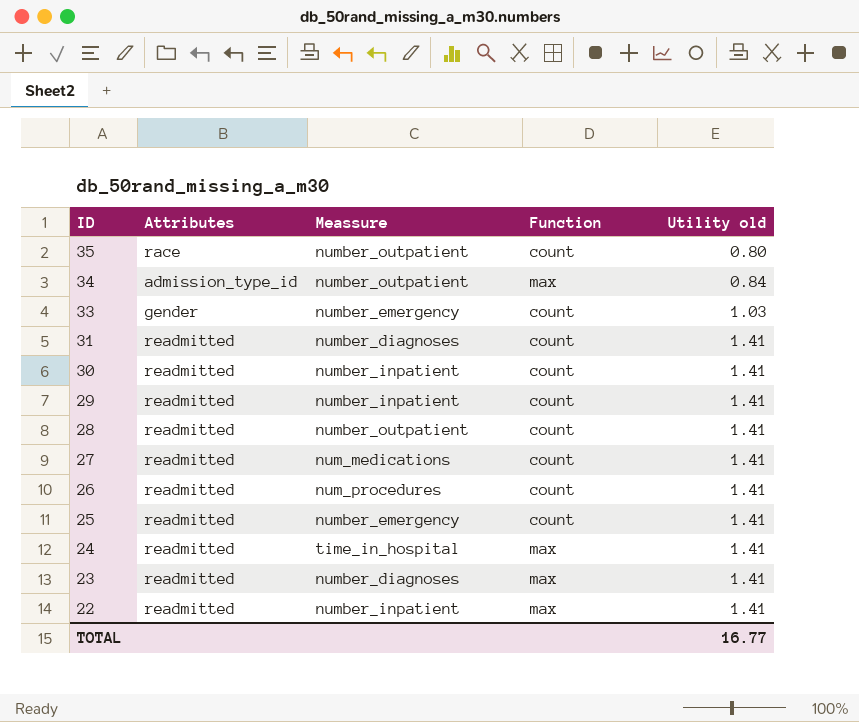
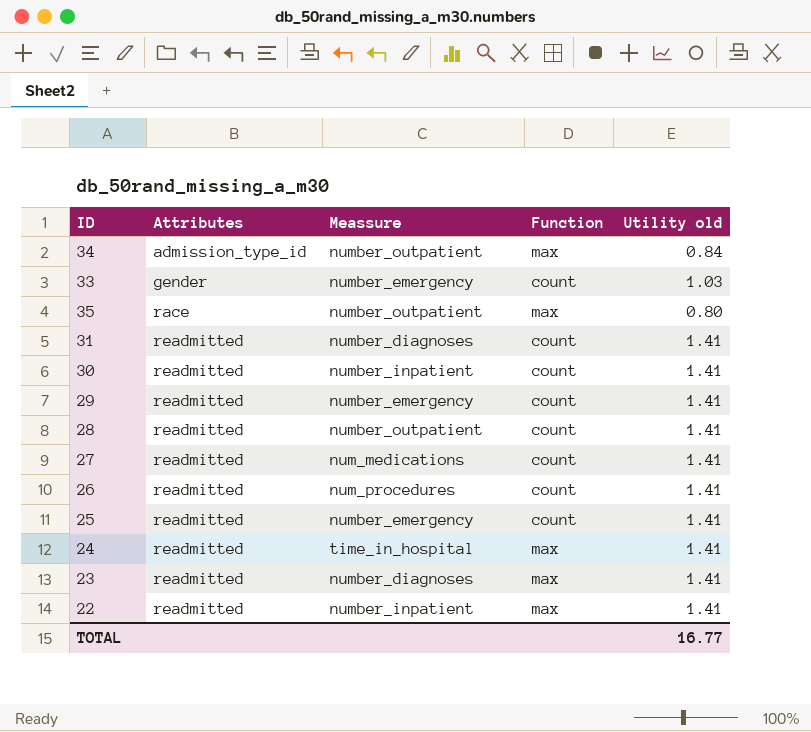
row order: ID descending -> Attributes ascending
35 | Function: count -> max
29 | Meassure: number_inpatient -> number_emergency

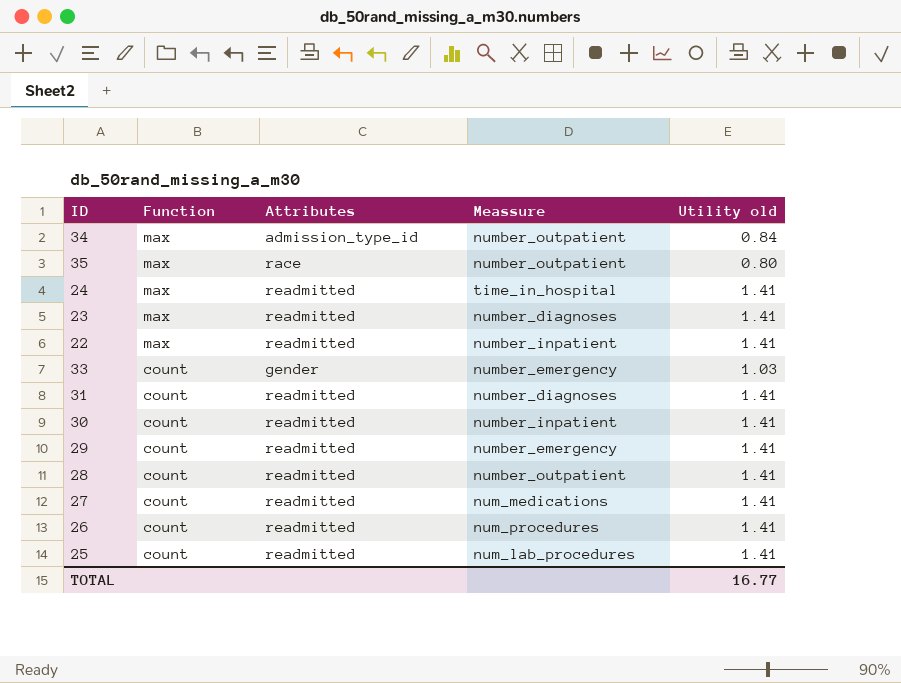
row order: Attributes ascending -> Function descending
column Function | position: 4 -> 2
25 | Meassure: number_emergency -> num_lab_procedures

